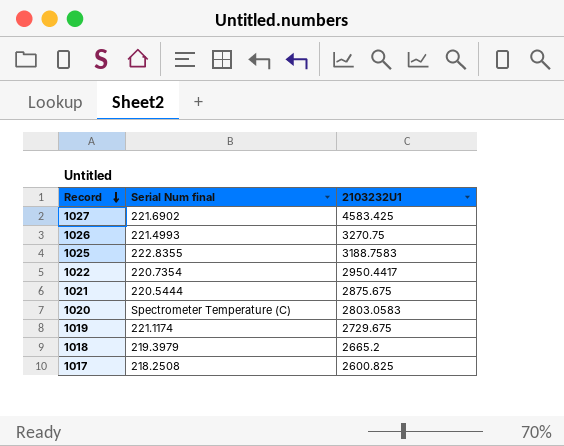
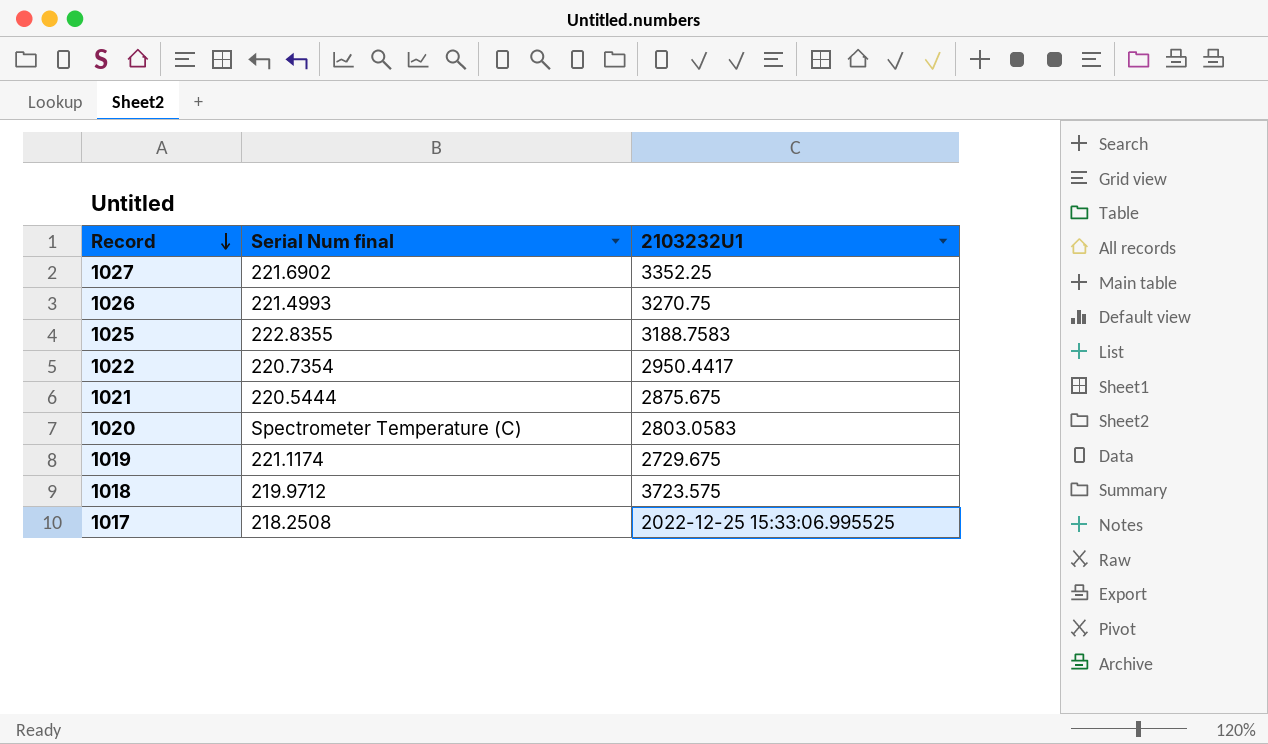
1027 | 2103232U1: 4583.425 -> 3352.25
1018 | Serial Num final: 219.3979 -> 219.9712
1018 | 2103232U1: 2665.2 -> 3723.575
1017 | 2103232U1: 2600.825 -> 2022-12-25 15:33:06.995525

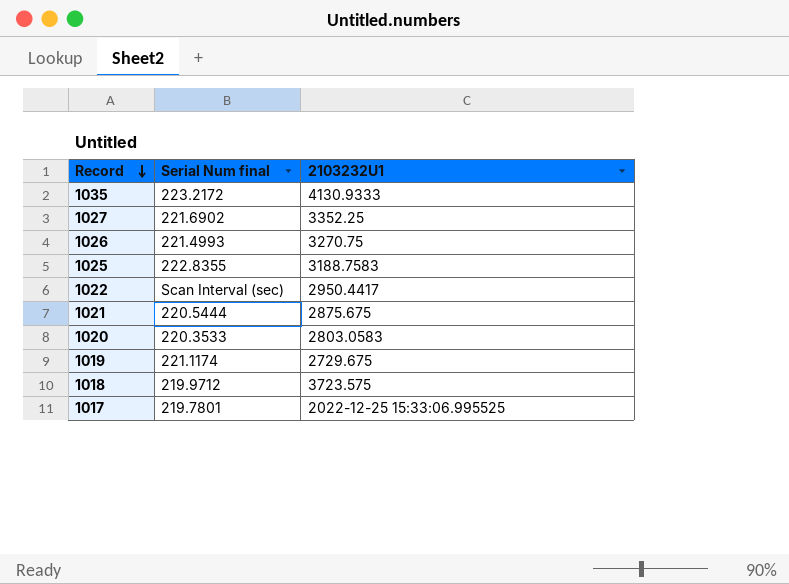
row 1035: none -> 223.2172 | 4130.9333
1022 | Serial Num final: 220.7354 -> Scan Interval (sec)
1020 | Serial Num final: Spectrometer Temperature (C) -> 220.3533
1017 | Serial Num final: 218.2508 -> 219.7801

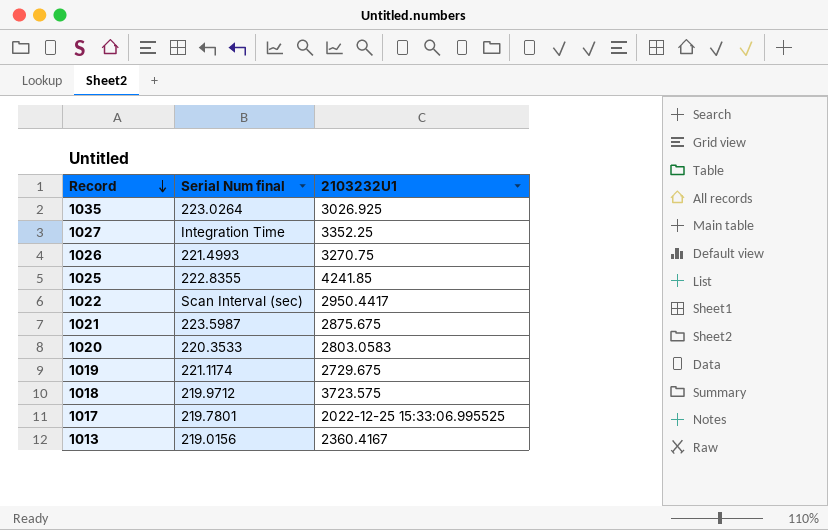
1035 | Serial Num final: 223.2172 -> 223.0264
1035 | 2103232U1: 4130.9333 -> 3026.925
1027 | Serial Num final: 221.6902 -> Integration Time
1025 | 2103232U1: 3188.7583 -> 4241.85
1021 | Serial Num final: 220.5444 -> 223.5987
row 1013: none -> 219.0156 | 2360.4167

